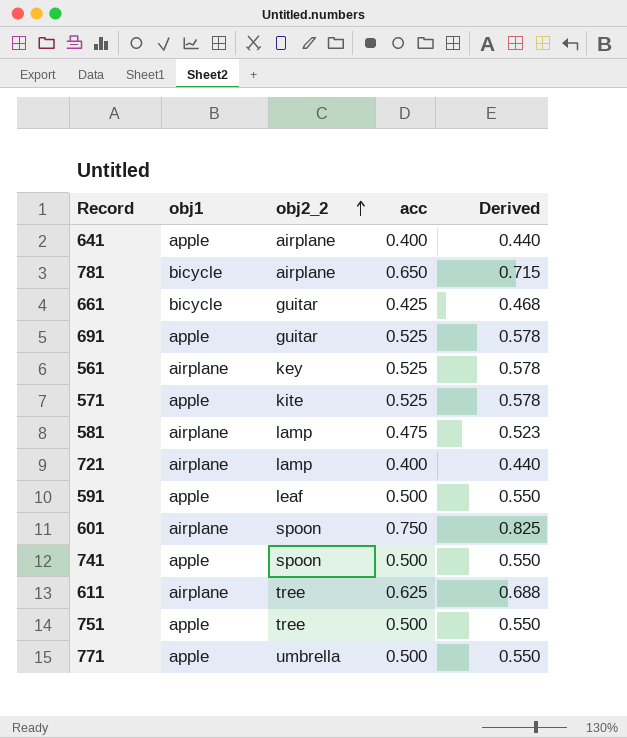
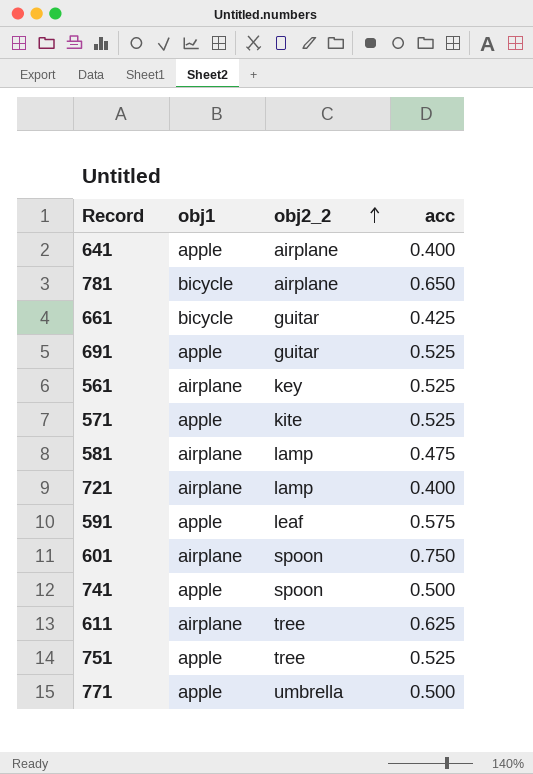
column Derived | formula: [acc] * 1.1 -> none
591 | acc: 0.500 -> 0.575
751 | acc: 0.500 -> 0.525

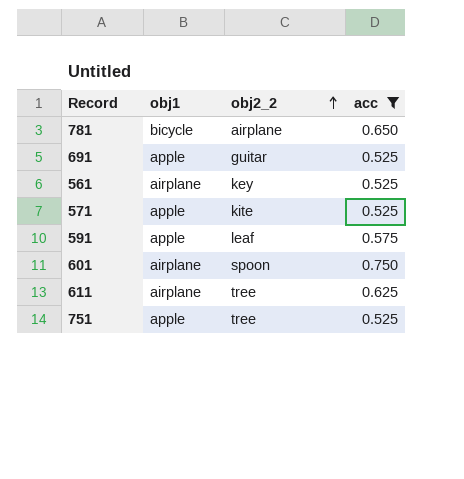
filter: none -> acc >= 0.525

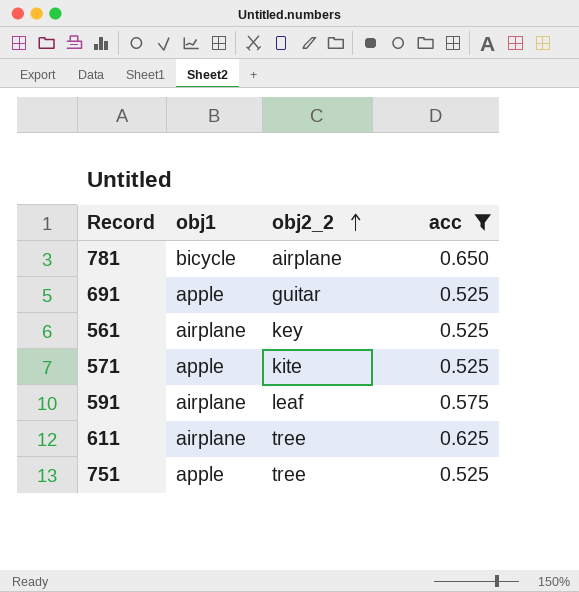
row 601: airplane | spoon | 0.750 -> none
591 | obj1: apple -> airplane

